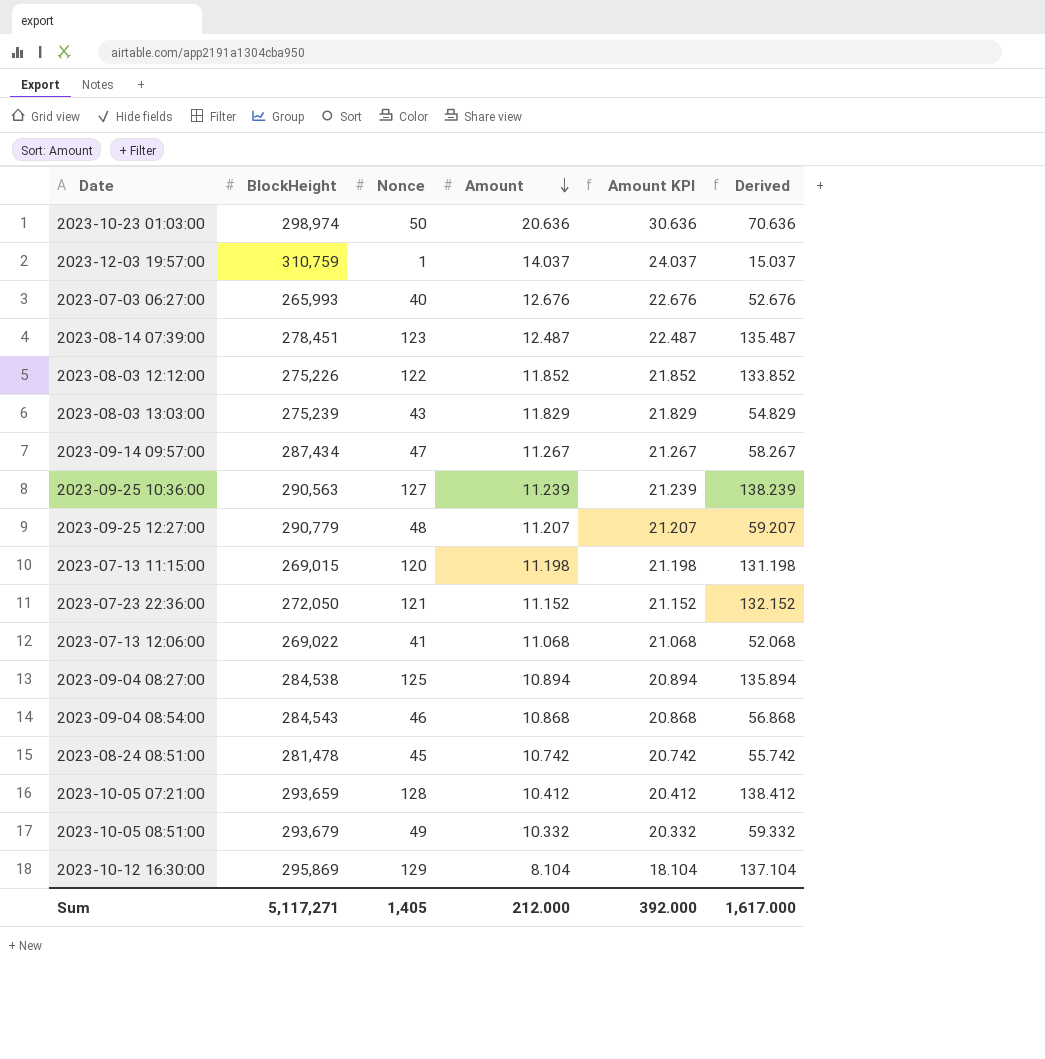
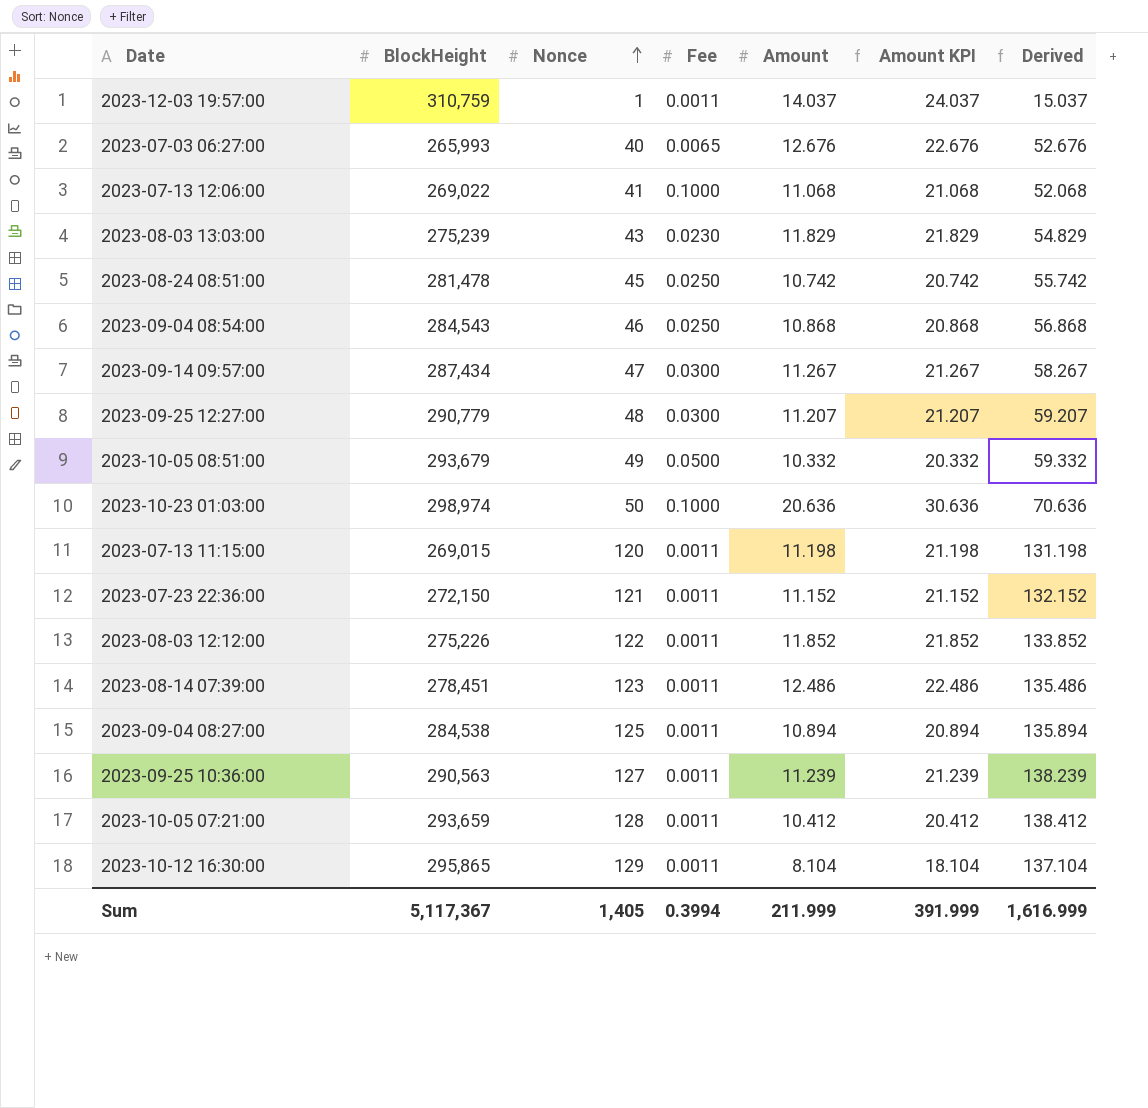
row order: Amount descending -> Nonce ascending
column Fee | position: none -> 4
2023-07-23 22:36:00 | BlockHeight: 272,050 -> 272,150
2023-08-14 07:39:00 | Amount: 12.487 -> 12.486
2023-08-14 07:39:00 | Amount KPI: 22.487 -> 22.486
2023-08-14 07:39:00 | Derived: 135.487 -> 135.486
2023-10-12 16:30:00 | BlockHeight: 295,869 -> 295,865
Sum | BlockHeight: 5,117,271 -> 5,117,367
Sum | Amount: 212.000 -> 211.999
Sum | Amount KPI: 392.000 -> 391.999
Sum | Derived: 1,617.000 -> 1,616.999

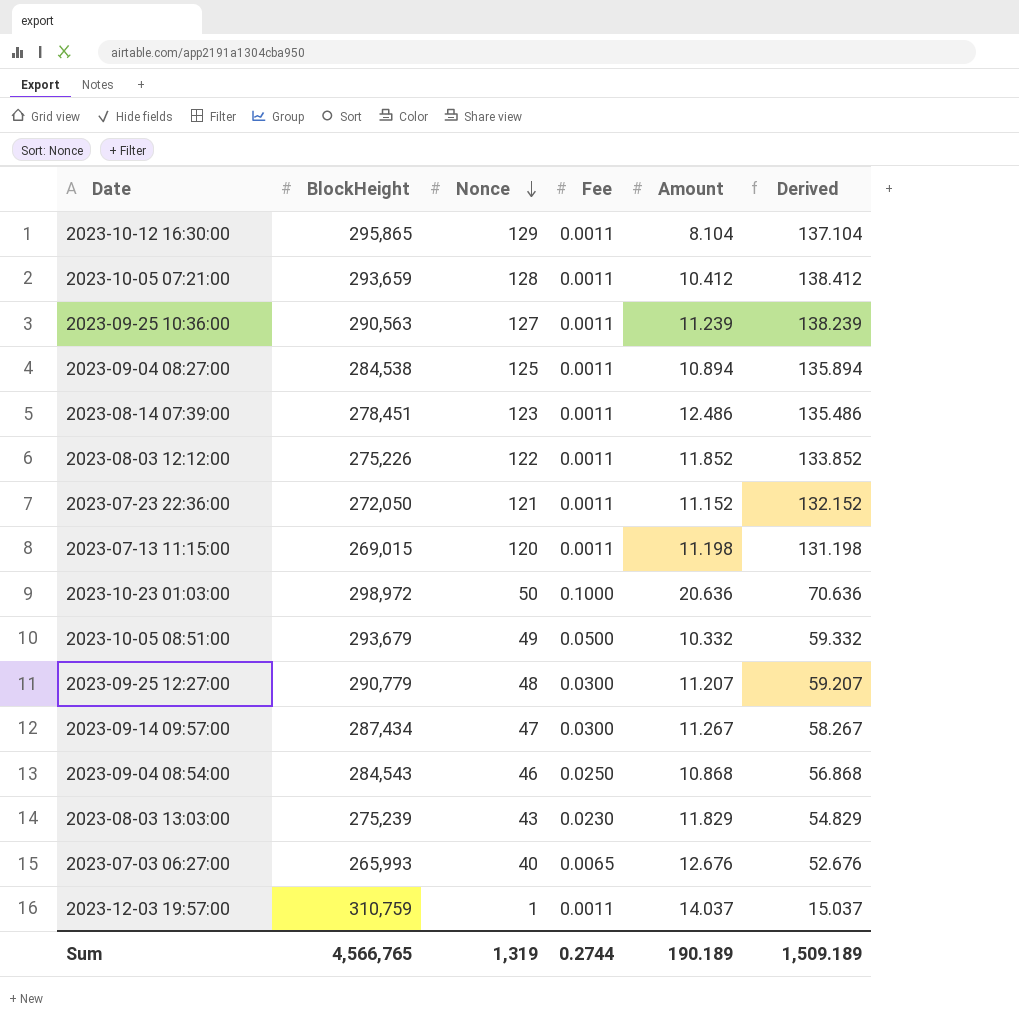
row order: Nonce ascending -> Nonce descending
column Amount KPI | formula: [Amount] + 10 -> none
row 2023-07-13 12:06:00: 269,022 | 41 | 0.1000 | 11.068 | 21.068 | 52.068 -> none
row 2023-08-24 08:51:00: 281,478 | 45 | 0.0250 | 10.742 | 20.742 | 55.742 -> none
2023-07-23 22:36:00 | BlockHeight: 272,150 -> 272,050
2023-10-23 01:03:00 | BlockHeight: 298,974 -> 298,972
Sum | BlockHeight: 5,117,367 -> 4,566,765
Sum | Nonce: 1,405 -> 1,319
Sum | Fee: 0.3994 -> 0.2744
Sum | Amount: 211.999 -> 190.189
Sum | Derived: 1,616.999 -> 1,509.189

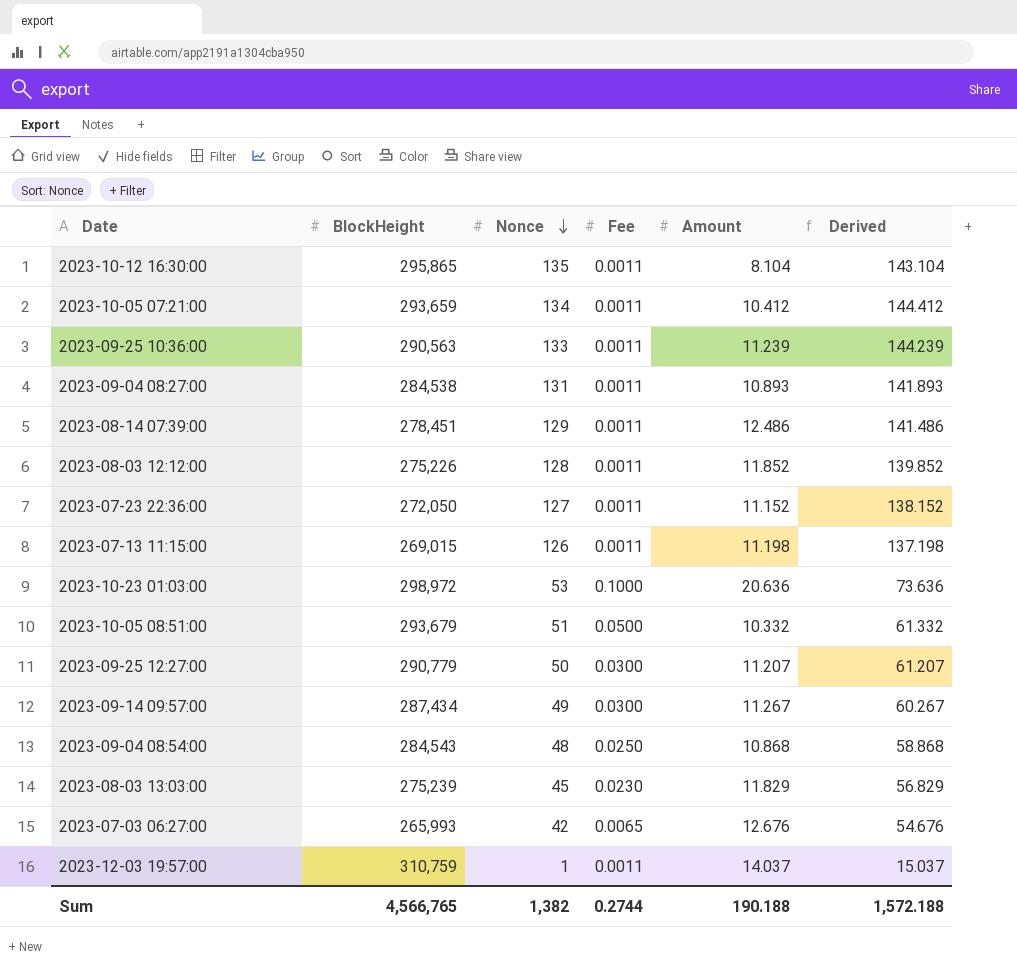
2023-10-12 16:30:00 | Nonce: 129 -> 135
2023-10-12 16:30:00 | Derived: 137.104 -> 143.104
2023-10-05 07:21:00 | Nonce: 128 -> 134
2023-10-05 07:21:00 | Derived: 138.412 -> 144.412
2023-09-25 10:36:00 | Nonce: 127 -> 133
2023-09-25 10:36:00 | Derived: 138.239 -> 144.239
2023-09-04 08:27:00 | Nonce: 125 -> 131
2023-09-04 08:27:00 | Amount: 10.894 -> 10.893
2023-09-04 08:27:00 | Derived: 135.894 -> 141.893
2023-08-14 07:39:00 | Nonce: 123 -> 129
2023-08-14 07:39:00 | Derived: 135.486 -> 141.486
2023-08-03 12:12:00 | Nonce: 122 -> 128
2023-08-03 12:12:00 | Derived: 133.852 -> 139.852
2023-07-23 22:36:00 | Nonce: 121 -> 127
2023-07-23 22:36:00 | Derived: 132.152 -> 138.152
2023-07-13 11:15:00 | Nonce: 120 -> 126
2023-07-13 11:15:00 | Derived: 131.198 -> 137.198
2023-10-23 01:03:00 | Nonce: 50 -> 53
2023-10-23 01:03:00 | Derived: 70.636 -> 73.636
2023-10-05 08:51:00 | Nonce: 49 -> 51
2023-10-05 08:51:00 | Derived: 59.332 -> 61.332
2023-09-25 12:27:00 | Nonce: 48 -> 50
2023-09-25 12:27:00 | Derived: 59.207 -> 61.207
2023-09-14 09:57:00 | Nonce: 47 -> 49
2023-09-14 09:57:00 | Derived: 58.267 -> 60.267
2023-09-04 08:54:00 | Nonce: 46 -> 48
2023-09-04 08:54:00 | Derived: 56.868 -> 58.868
2023-08-03 13:03:00 | Nonce: 43 -> 45
2023-08-03 13:03:00 | Derived: 54.829 -> 56.829
2023-07-03 06:27:00 | Nonce: 40 -> 42
2023-07-03 06:27:00 | Derived: 52.676 -> 54.676
Sum | Nonce: 1,319 -> 1,382
Sum | Amount: 190.189 -> 190.188
Sum | Derived: 1,509.189 -> 1,572.188

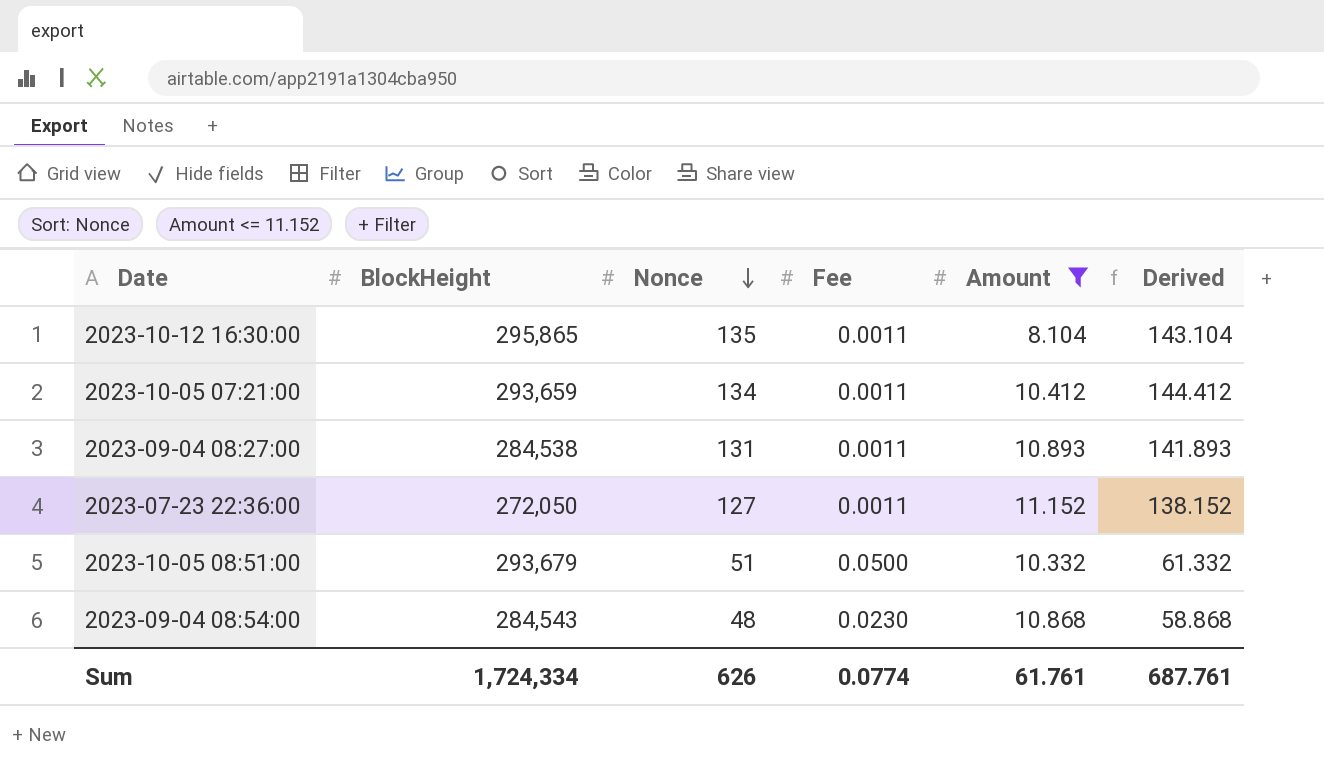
filter: none -> Amount <= 11.152
2023-09-04 08:54:00 | Fee: 0.0250 -> 0.0230
Sum | BlockHeight: 4,566,765 -> 1,724,334
Sum | Nonce: 1,382 -> 626
Sum | Fee: 0.2744 -> 0.0774
Sum | Amount: 190.188 -> 61.761
Sum | Derived: 1,572.188 -> 687.761

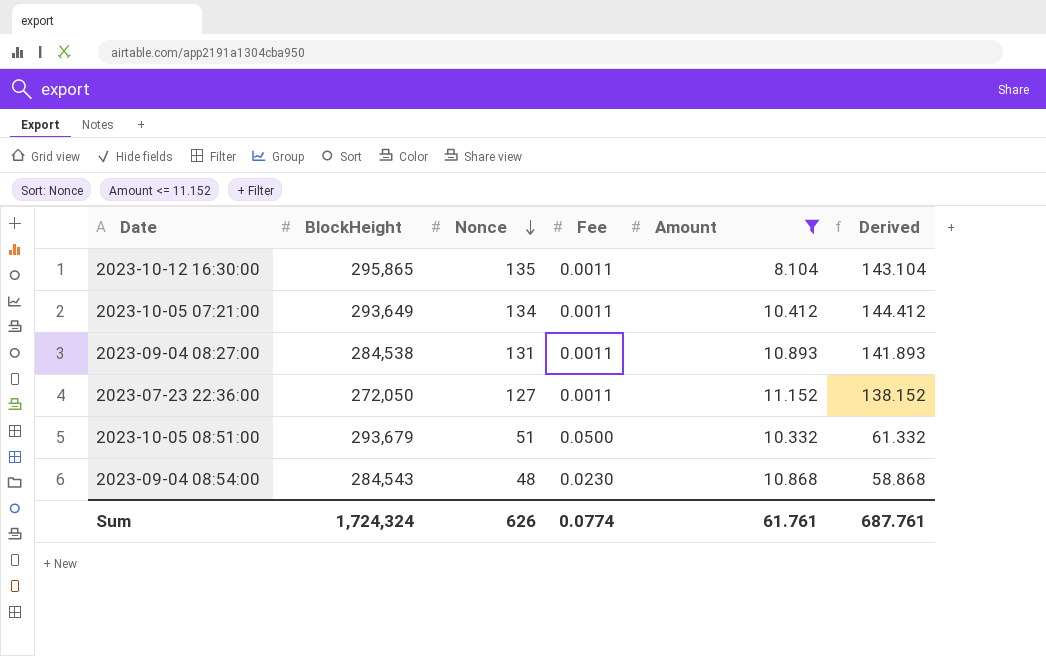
2023-10-05 07:21:00 | BlockHeight: 293,659 -> 293,649
Sum | BlockHeight: 1,724,334 -> 1,724,324

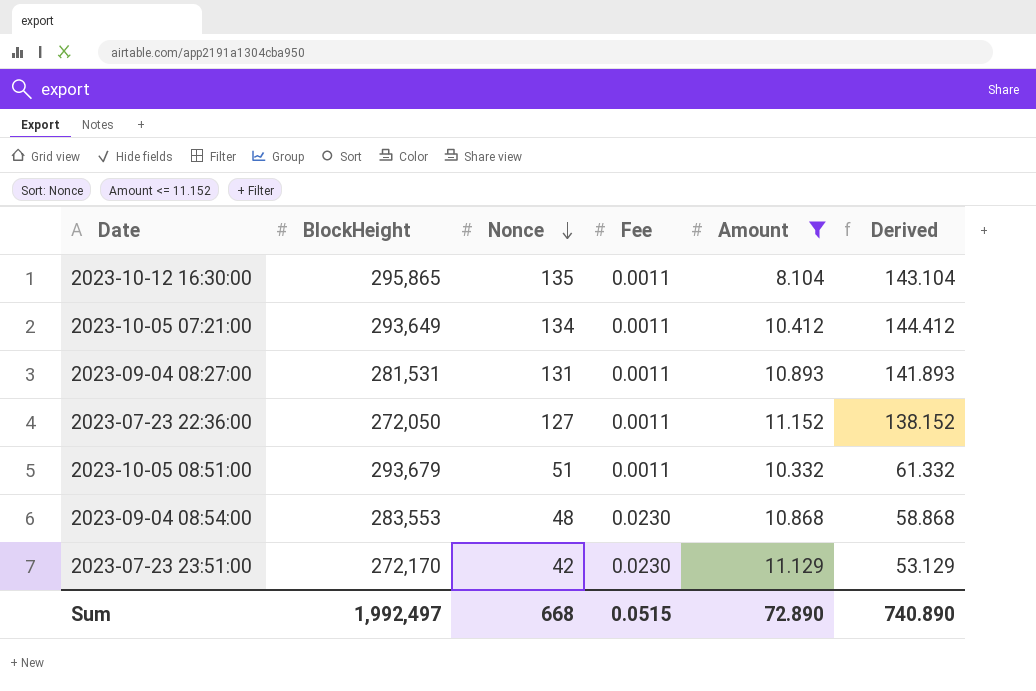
2023-09-04 08:27:00 | BlockHeight: 284,538 -> 281,531
2023-10-05 08:51:00 | Fee: 0.0500 -> 0.0011
2023-09-04 08:54:00 | BlockHeight: 284,543 -> 283,553
row 2023-07-23 23:51:00: none -> 272,170 | 42 | 0.0230 | 11.129 | 53.129
Sum | BlockHeight: 1,724,324 -> 1,992,497
Sum | Nonce: 626 -> 668
Sum | Fee: 0.0774 -> 0.0515
Sum | Amount: 61.761 -> 72.890
Sum | Derived: 687.761 -> 740.890

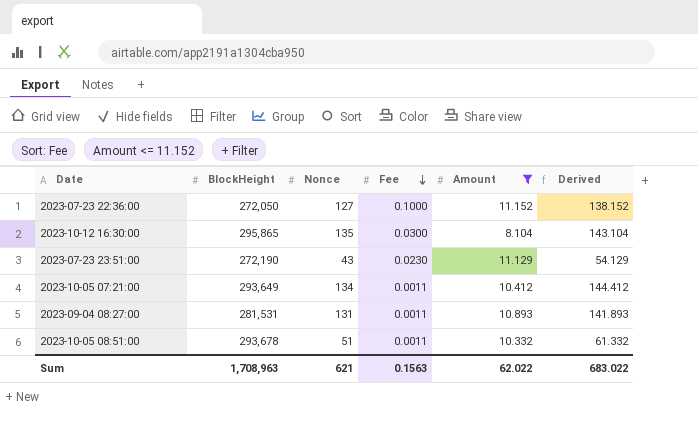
row order: Nonce descending -> Fee descending
row 2023-09-04 08:54:00: 283,553 | 48 | 0.0230 | 10.868 | 58.868 -> none
2023-07-23 22:36:00 | Fee: 0.0011 -> 0.1000
2023-10-12 16:30:00 | Fee: 0.0011 -> 0.0300
2023-07-23 23:51:00 | BlockHeight: 272,170 -> 272,190
2023-07-23 23:51:00 | Nonce: 42 -> 43
2023-07-23 23:51:00 | Derived: 53.129 -> 54.129
2023-10-05 08:51:00 | BlockHeight: 293,679 -> 293,678
Sum | BlockHeight: 1,992,497 -> 1,708,963
Sum | Nonce: 668 -> 621
Sum | Fee: 0.0515 -> 0.1563
Sum | Amount: 72.890 -> 62.022
Sum | Derived: 740.890 -> 683.022

